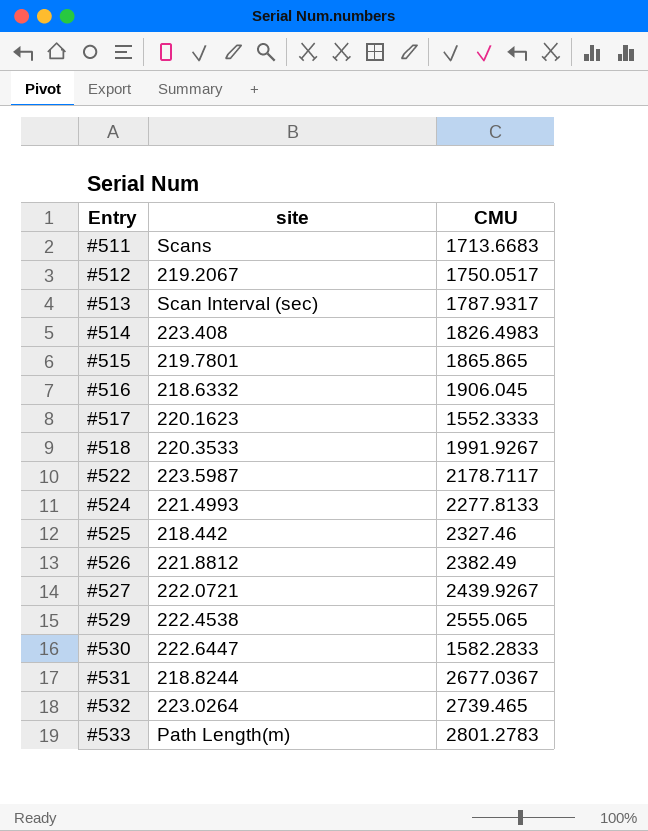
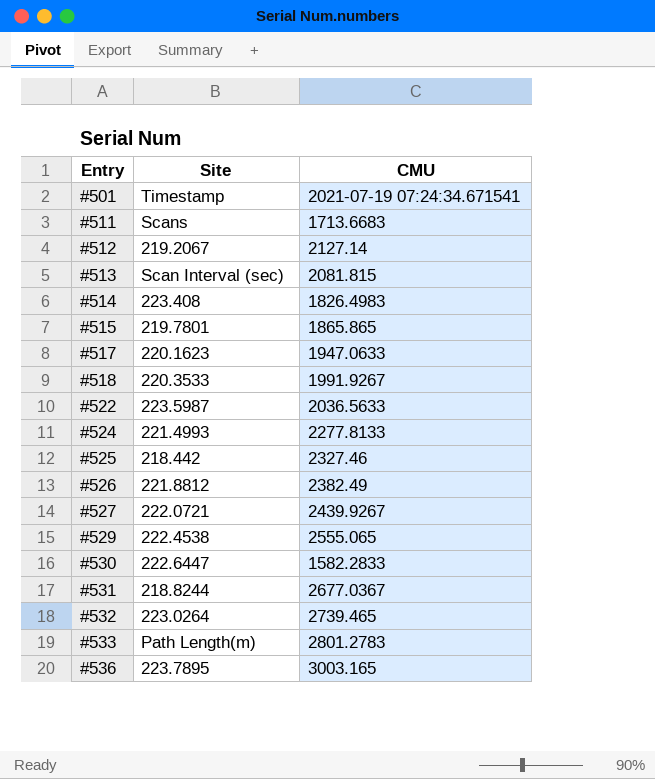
column name: site -> Site
row #516: 218.6332 | 1906.045 -> none
row #501: none -> Timestamp | 2021-07-19 07:24:34.671541
#512 | CMU: 1750.0517 -> 2127.14
#513 | CMU: 1787.9317 -> 2081.815
#517 | CMU: 1552.3333 -> 1947.0633
#522 | CMU: 2178.7117 -> 2036.5633
row #536: none -> 223.7895 | 3003.165

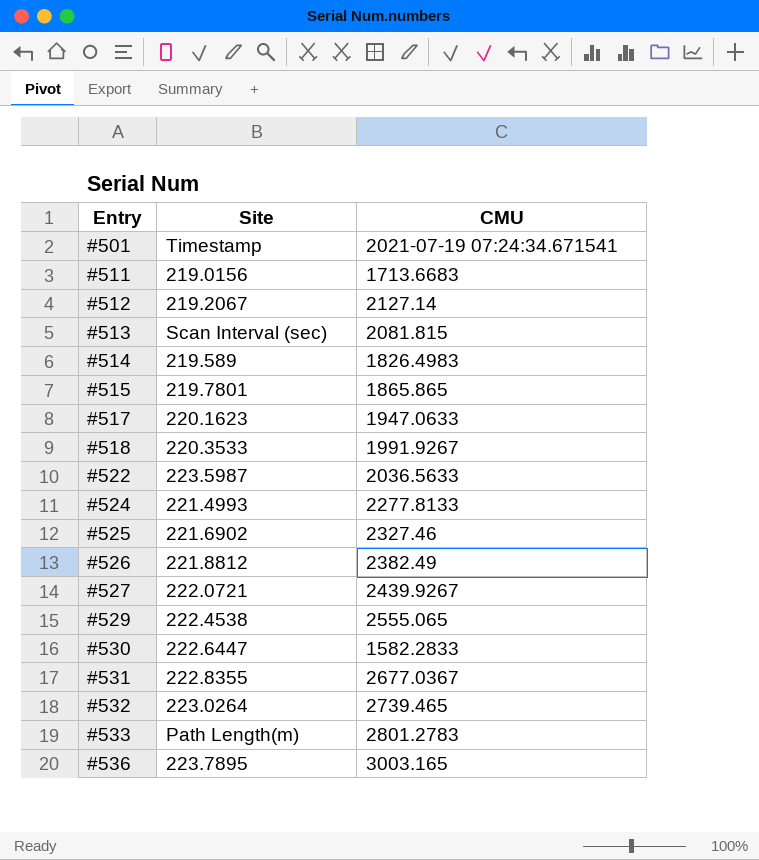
#511 | Site: Scans -> 219.0156
#514 | Site: 223.408 -> 219.589
#525 | Site: 218.442 -> 221.6902
#531 | Site: 218.8244 -> 222.8355

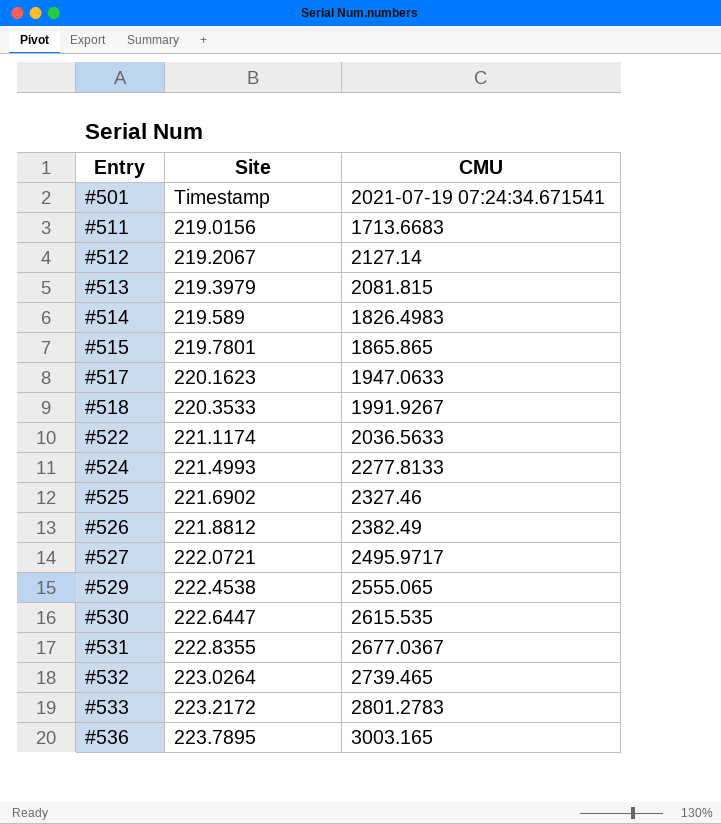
#513 | Site: Scan Interval (sec) -> 219.3979
#522 | Site: 223.5987 -> 221.1174
#527 | CMU: 2439.9267 -> 2495.9717
#530 | CMU: 1582.2833 -> 2615.535
#533 | Site: Path Length(m) -> 223.2172

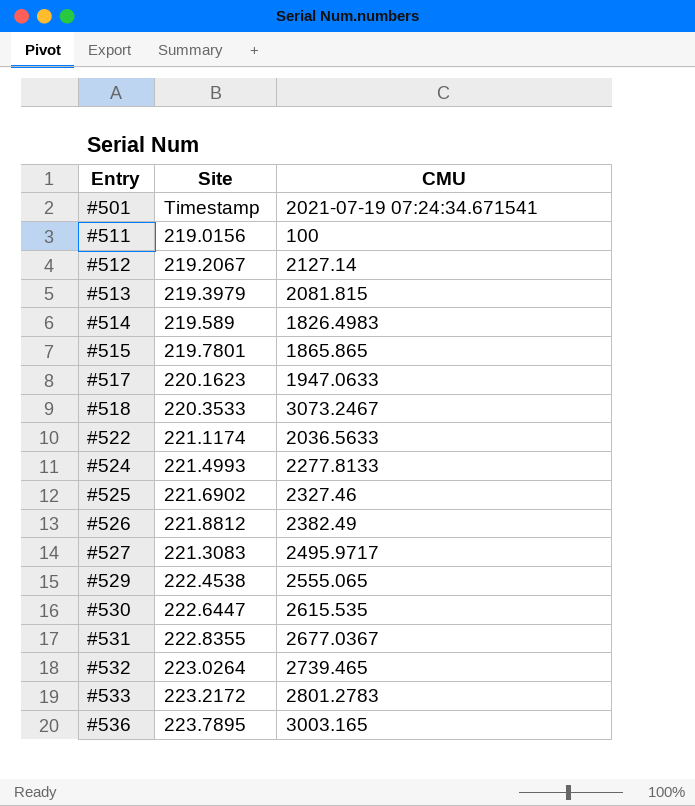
#511 | CMU: 1713.6683 -> 100
#518 | CMU: 1991.9267 -> 3073.2467
#527 | Site: 222.0721 -> 221.3083

